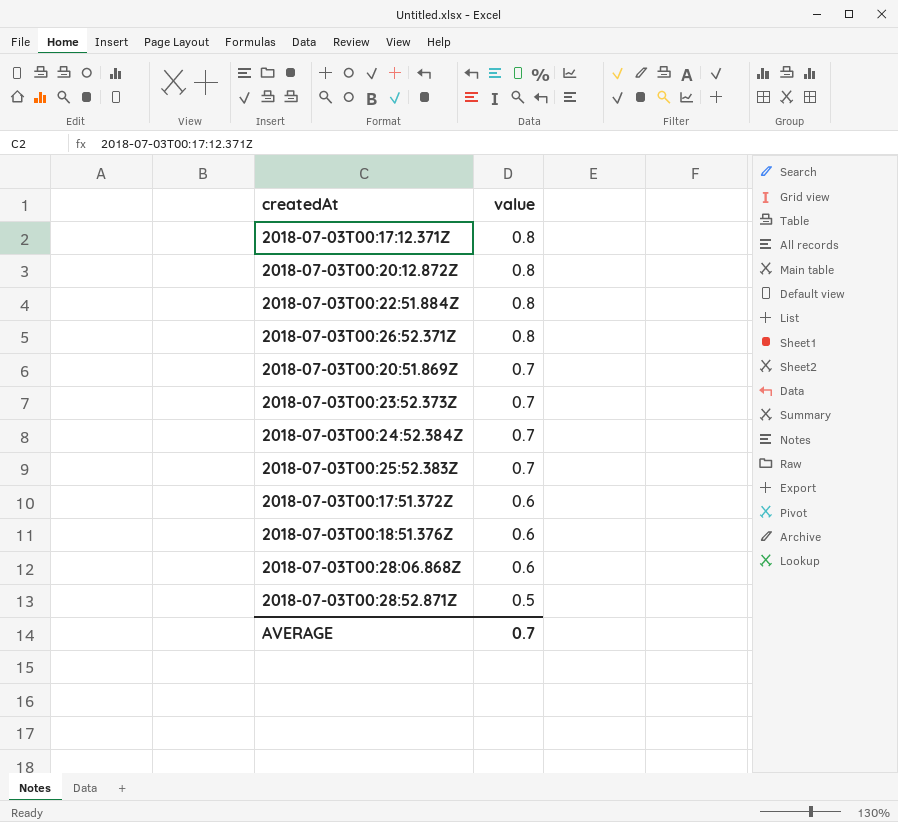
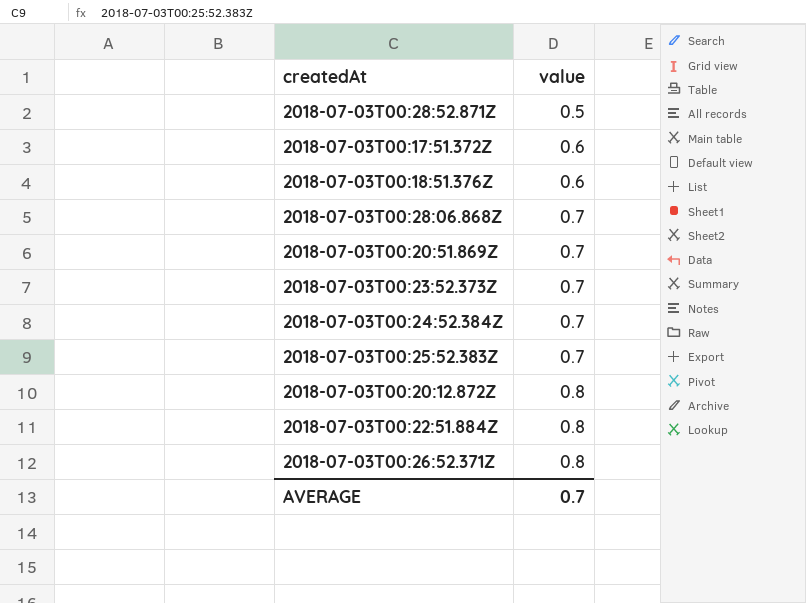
row order: value descending -> value ascending
row 2018-07-03T00:17:12.371Z: 0.8 -> none
2018-07-03T00:28:06.868Z | value: 0.6 -> 0.7

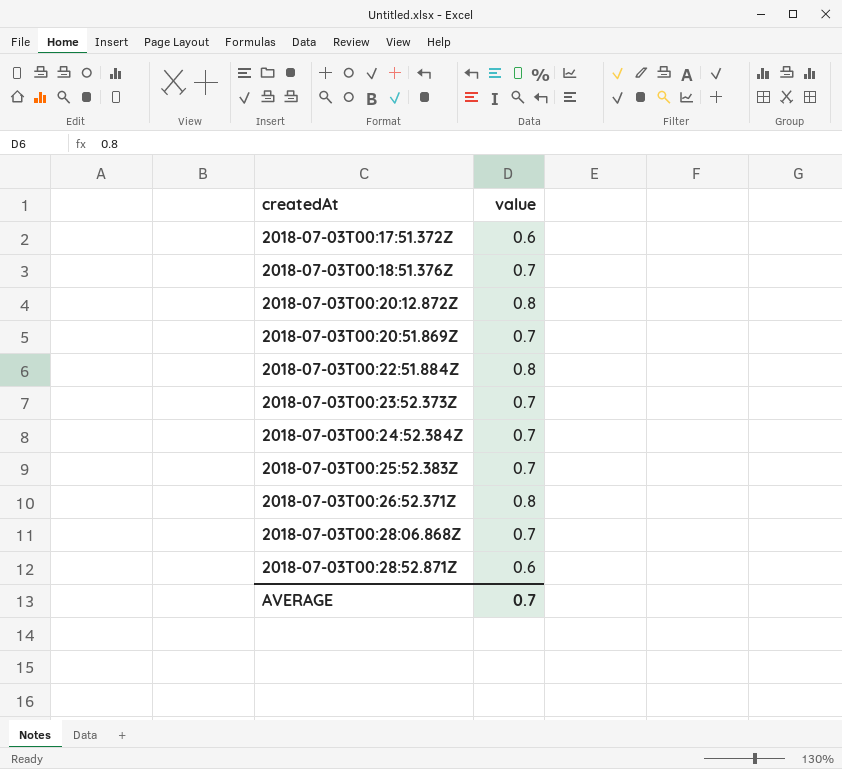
row order: value ascending -> createdAt ascending
2018-07-03T00:18:51.376Z | value: 0.6 -> 0.7
2018-07-03T00:28:52.871Z | value: 0.5 -> 0.6

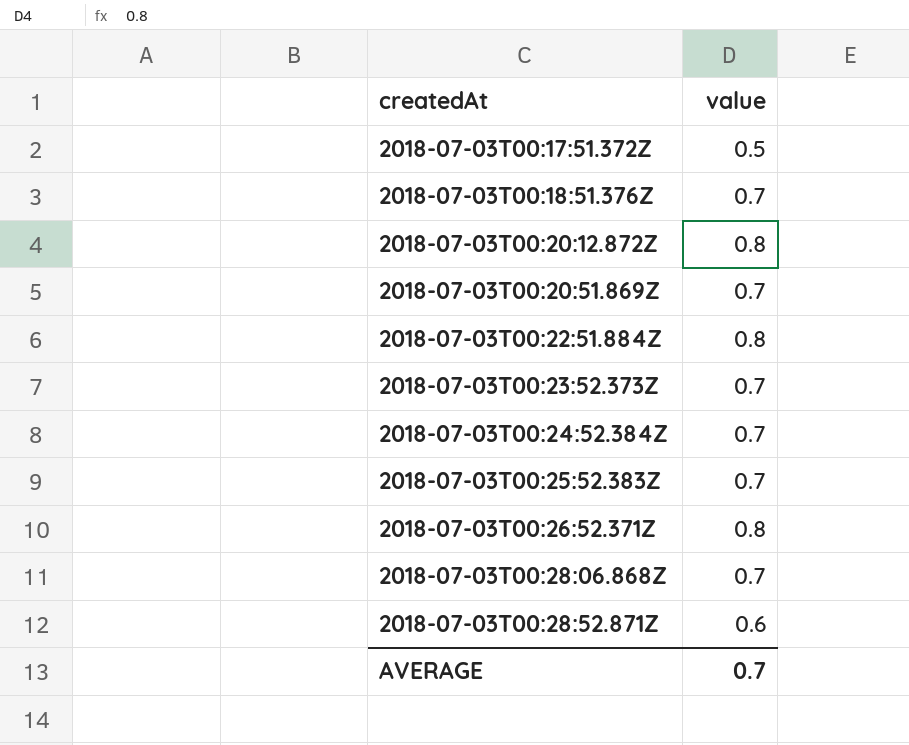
2018-07-03T00:17:51.372Z | value: 0.6 -> 0.5

